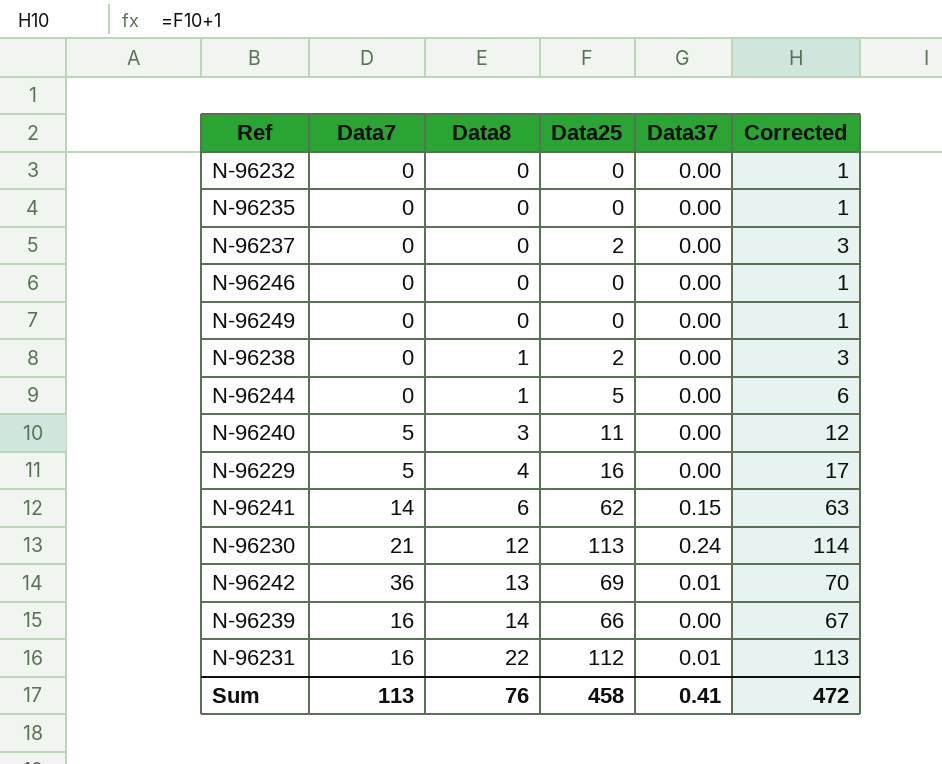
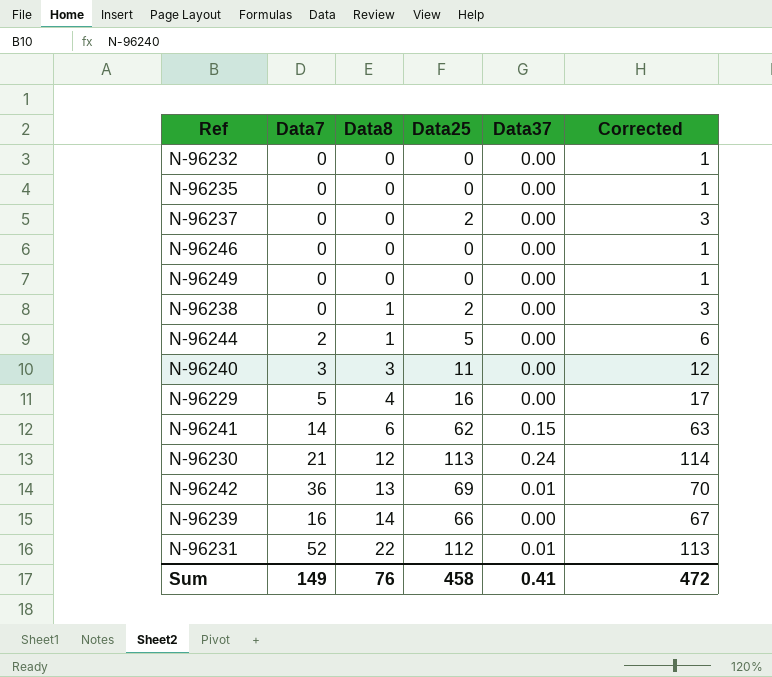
N-96244 | Data7: 0 -> 2
N-96240 | Data7: 5 -> 3
N-96231 | Data7: 16 -> 52
Sum | Data7: 113 -> 149

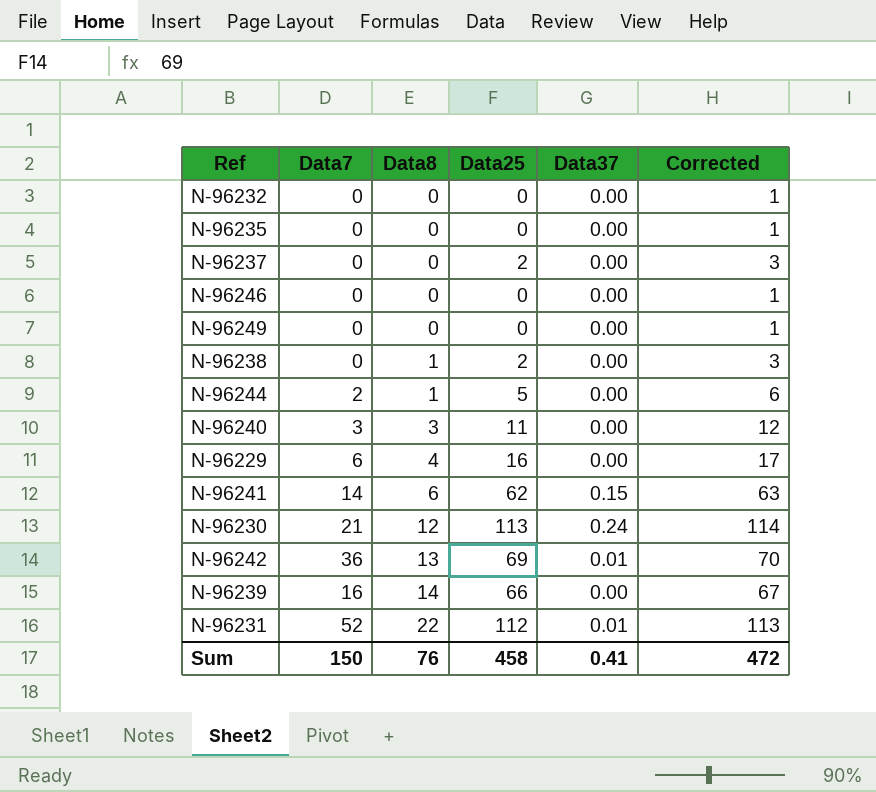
N-96229 | Data7: 5 -> 6
Sum | Data7: 149 -> 150

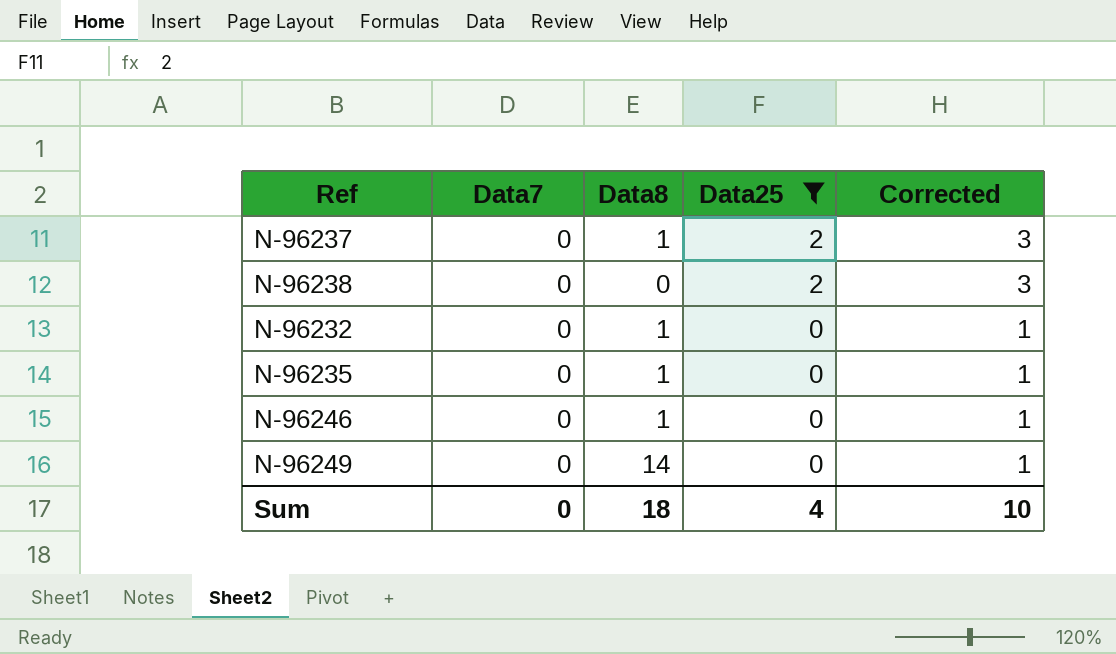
filter: none -> Data25 <= 2
row order: Data8 ascending -> Data25 descending
column Data37 | position: 5 -> none
N-96237 | Data8: 0 -> 1
N-96238 | Data8: 1 -> 0
N-96232 | Data8: 0 -> 1
N-96235 | Data8: 0 -> 1
N-96246 | Data8: 0 -> 1
N-96249 | Data8: 0 -> 14
Sum | Data7: 150 -> 0
Sum | Data8: 76 -> 18
Sum | Data25: 458 -> 4
Sum | Corrected: 472 -> 10

